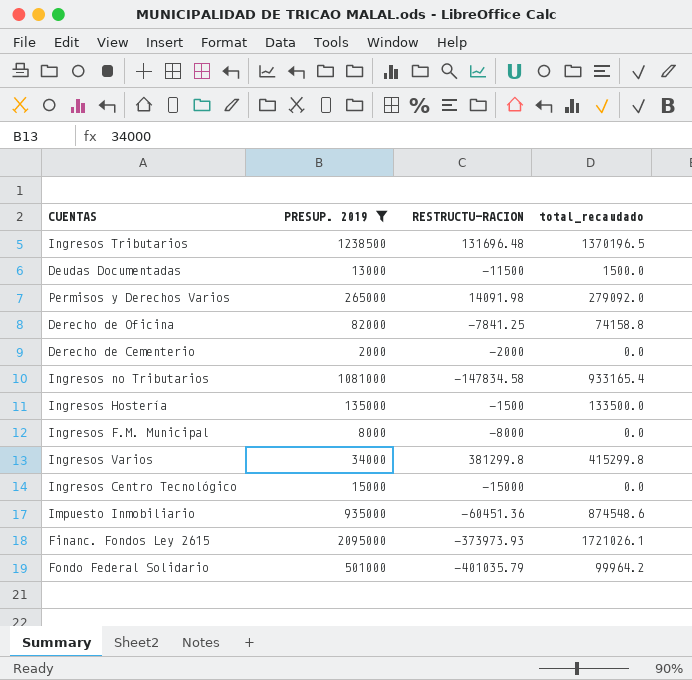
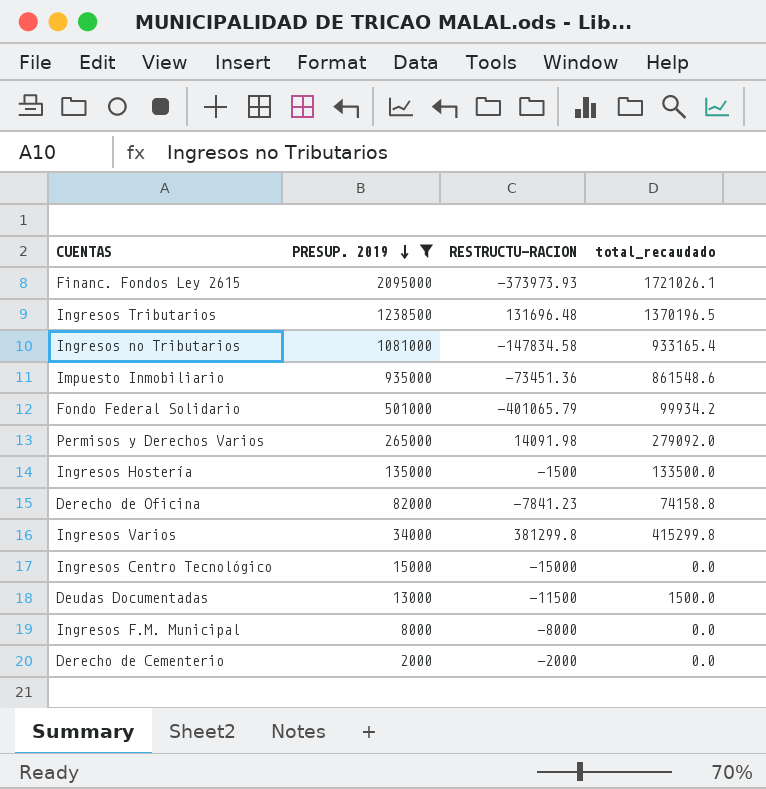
row order: none -> PRESUP. 2019 descending
Impuesto Inmobiliario | RESTRUCTU-RACION: -60451.36 -> -73451.36
Impuesto Inmobiliario | total_recaudado: 874548.6 -> 861548.6
Fondo Federal Solidario | RESTRUCTU-RACION: -401035.79 -> -401065.79
Fondo Federal Solidario | total_recaudado: 99964.2 -> 99934.2
Derecho de Oficina | RESTRUCTU-RACION: -7841.25 -> -7841.23

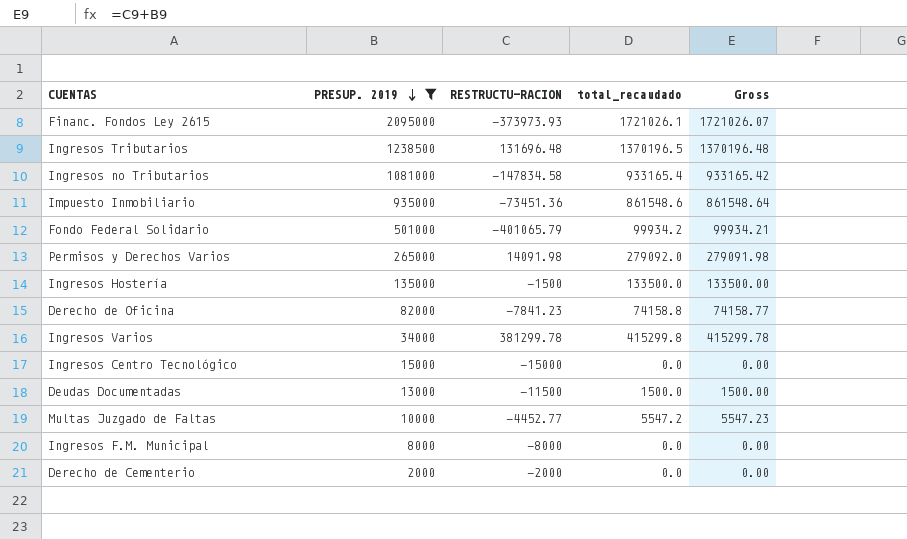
column Gross | formula: none -> [PRESUP. 2019] + [RESTRUCTU-RACION]
Ingresos Varios | RESTRUCTU-RACION: 381299.8 -> 381299.78
row Multas Juzgado de Faltas: none -> 10000 | -4452.77 | 5547.2 | 5547.23

